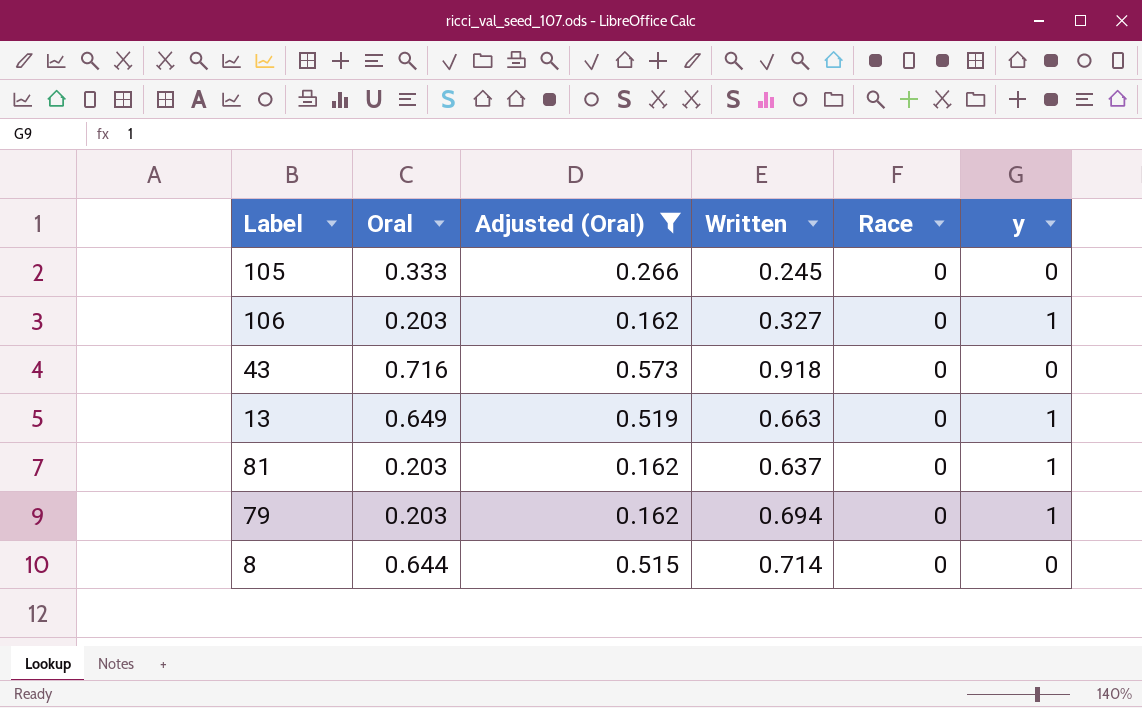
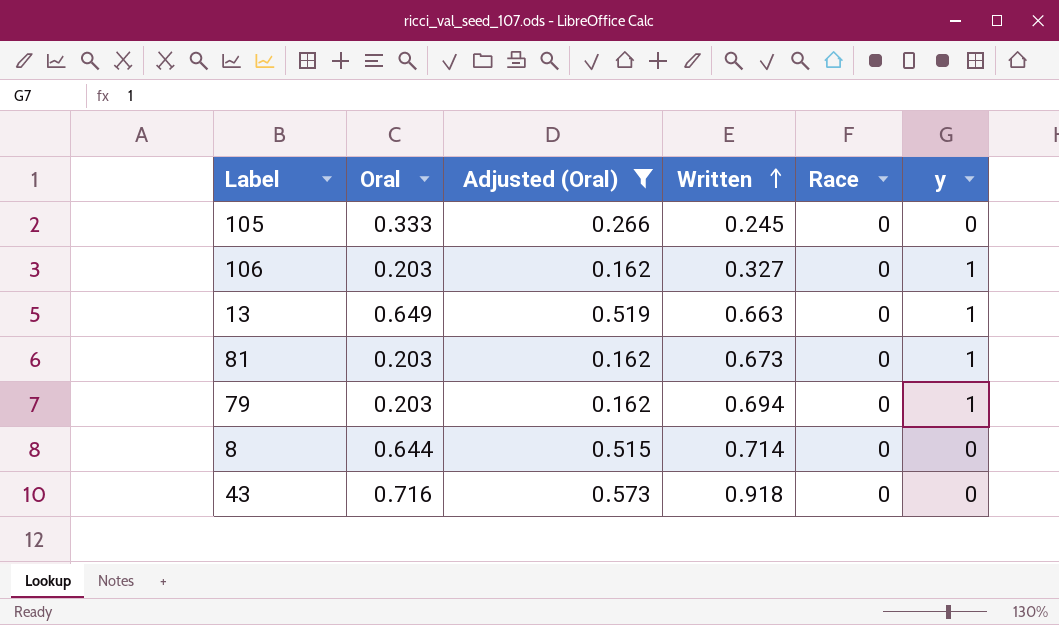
row order: none -> Written ascending
81 | Written: 0.637 -> 0.673

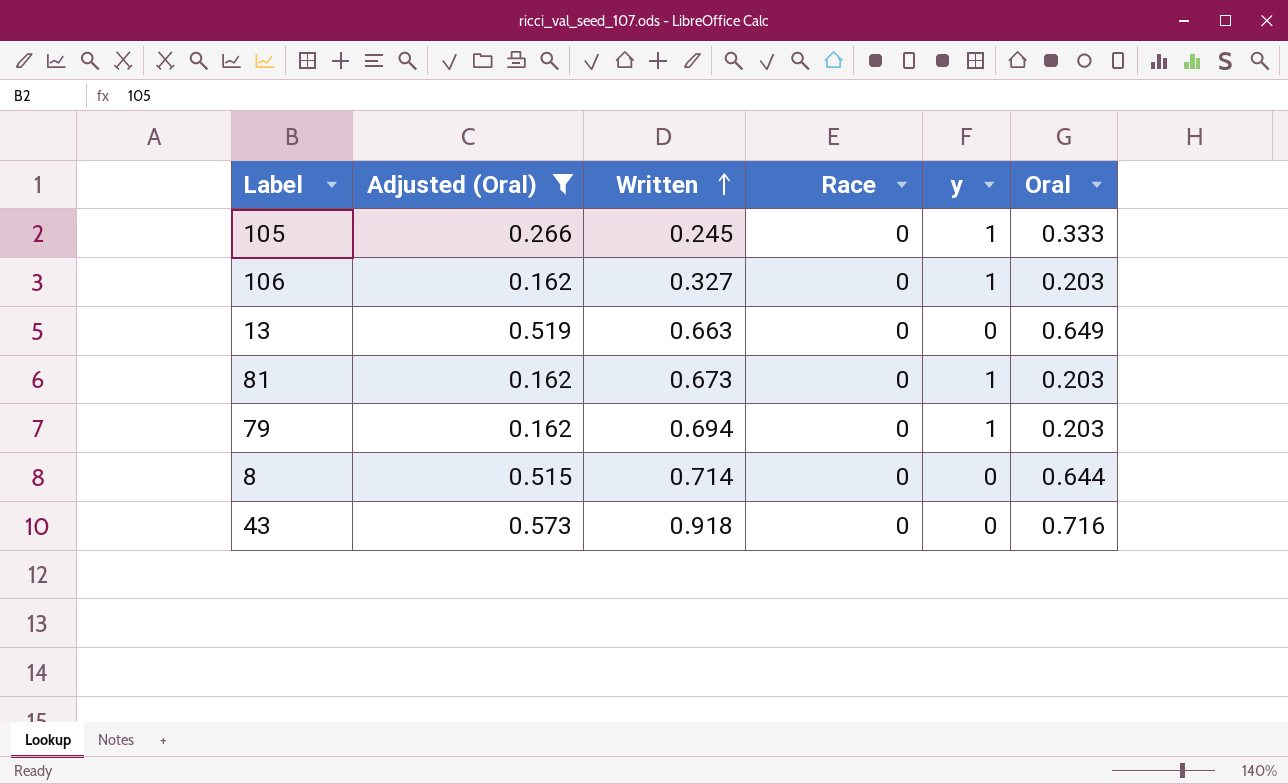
column Oral | position: 2 -> 6
105 | y: 0 -> 1
13 | y: 1 -> 0

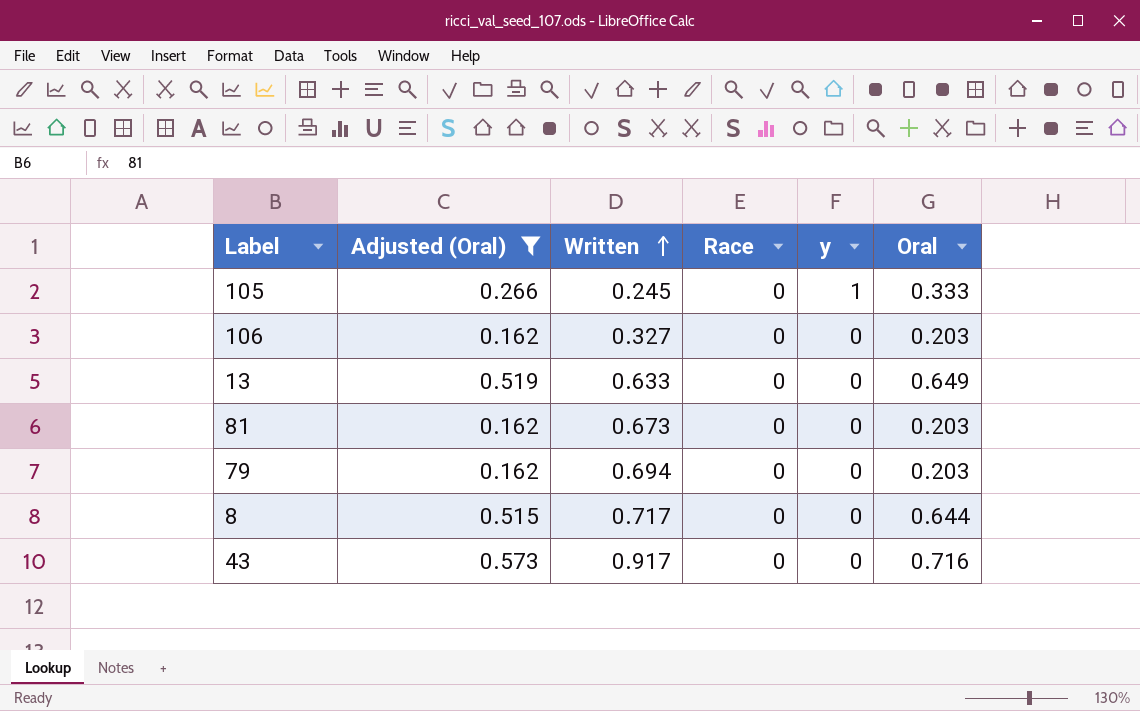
106 | y: 1 -> 0
13 | Written: 0.663 -> 0.633
81 | y: 1 -> 0
79 | y: 1 -> 0
8 | Written: 0.714 -> 0.717
43 | Written: 0.918 -> 0.917

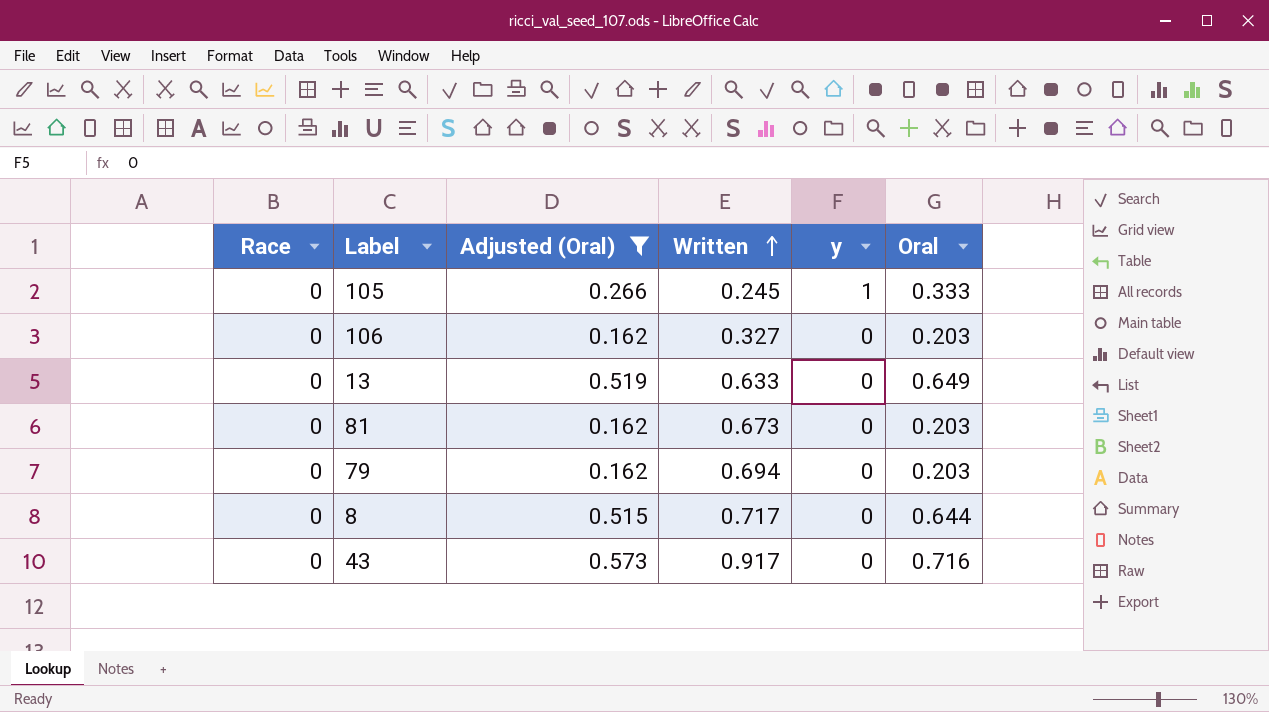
column Race | position: 4 -> 1

